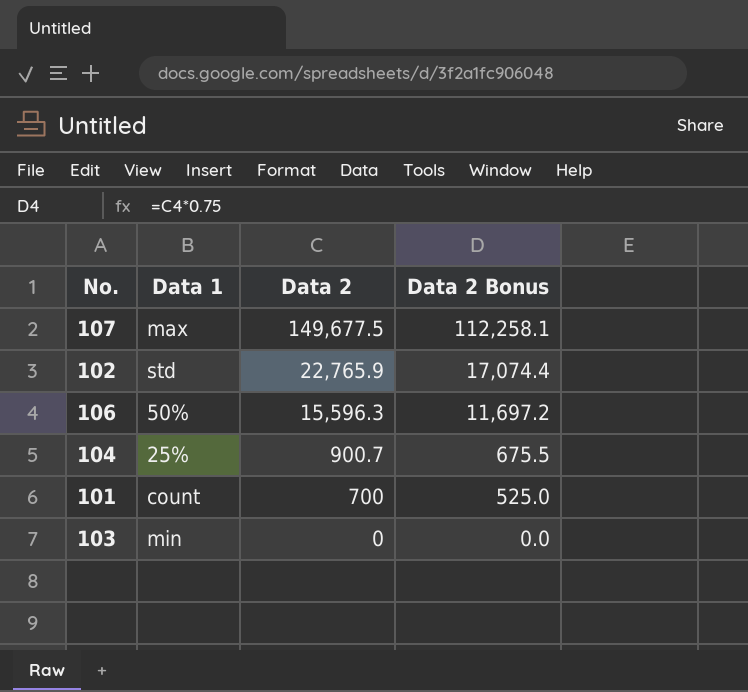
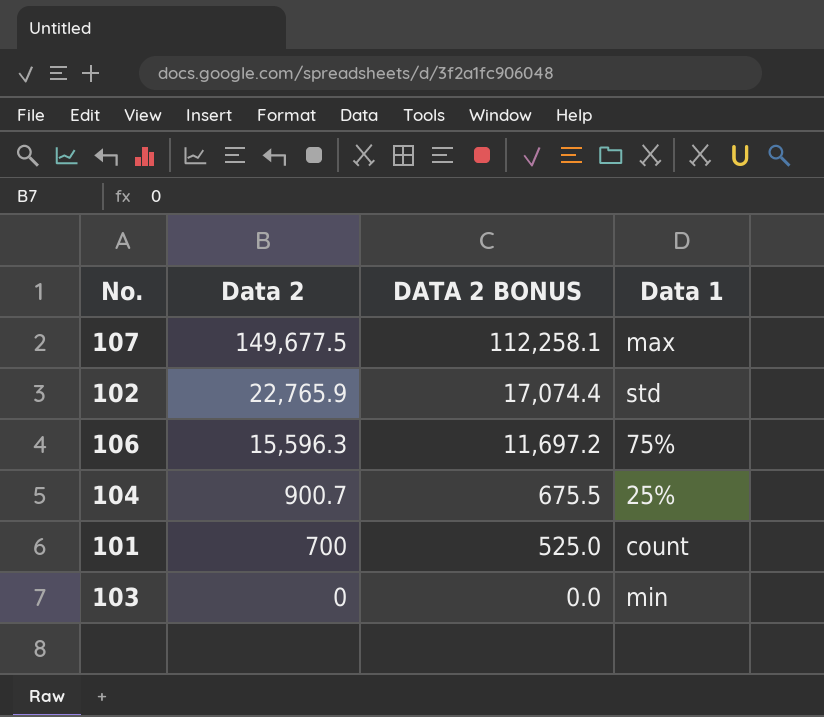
column name: Data 2 Bonus -> DATA 2 BONUS
column Data 1 | position: 2 -> 4
106 | Data 1: 50% -> 75%

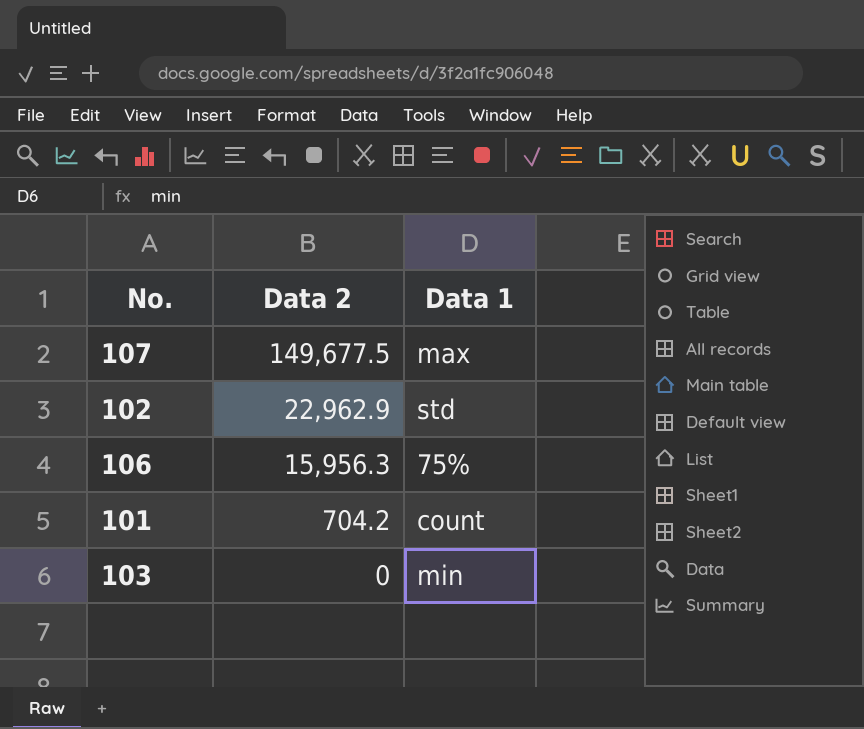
column DATA 2 BONUS | formula: [Data 2] * 0.75 -> none
row 104: 900.7 | 675.5 | 25% -> none
102 | Data 2: 22,765.9 -> 22,962.9
106 | Data 2: 15,596.3 -> 15,956.3
101 | Data 2: 700 -> 704.2

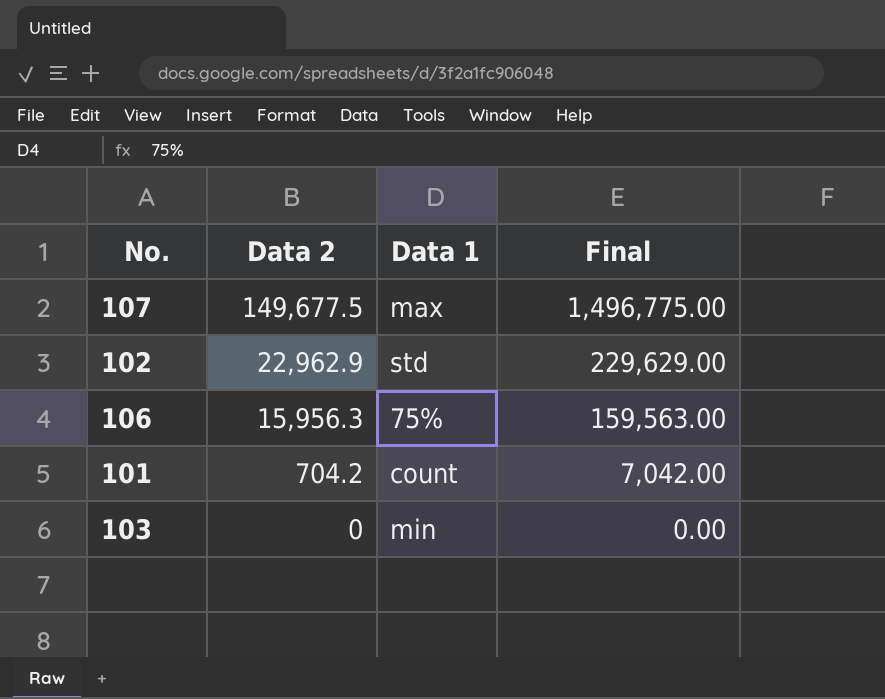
column Final | formula: none -> [Data 2] * 10

